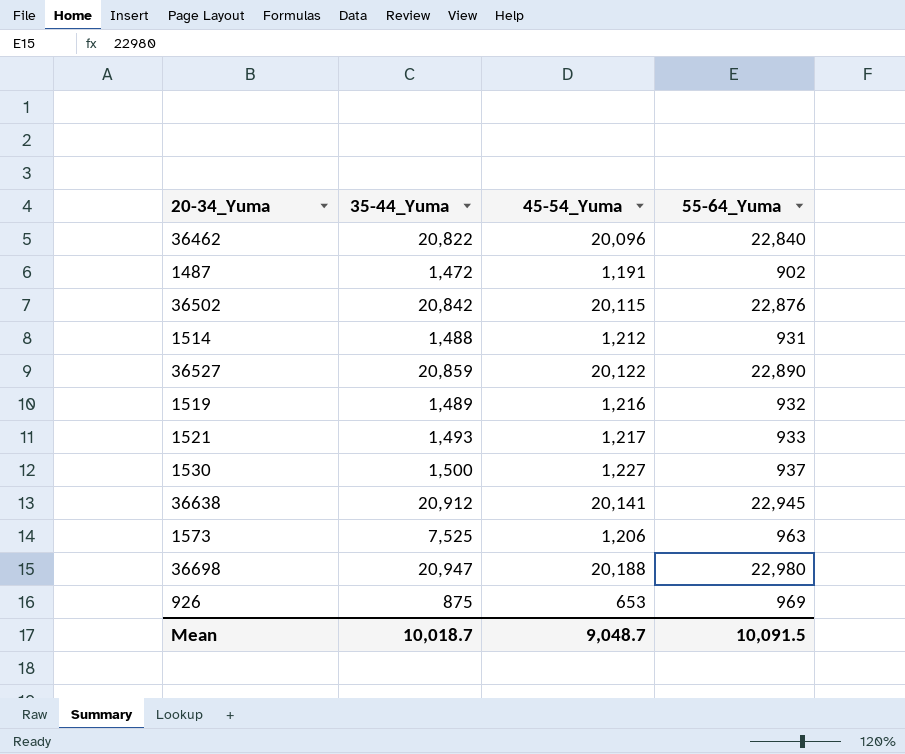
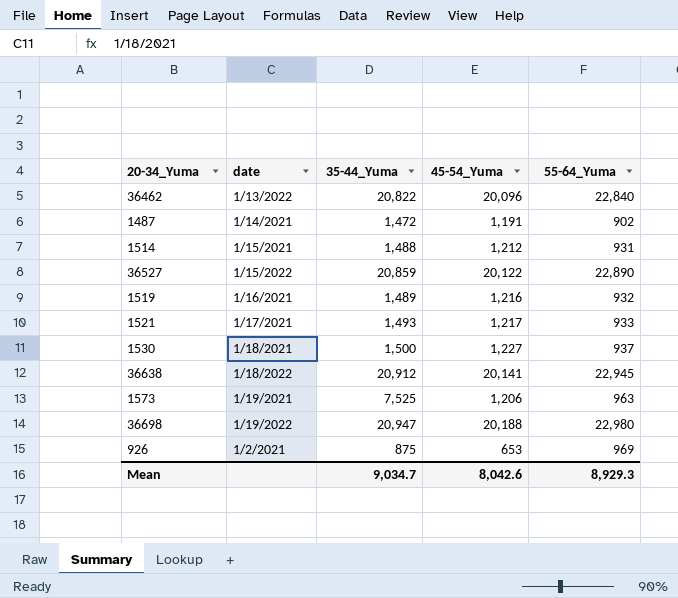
column date | position: none -> 2
row 36502: 20,842 | 20,115 | 22,876 -> none
Mean | 35-44_Yuma: 10,018.7 -> 9,034.7
Mean | 45-54_Yuma: 9,048.7 -> 8,042.6
Mean | 55-64_Yuma: 10,091.5 -> 8,929.3

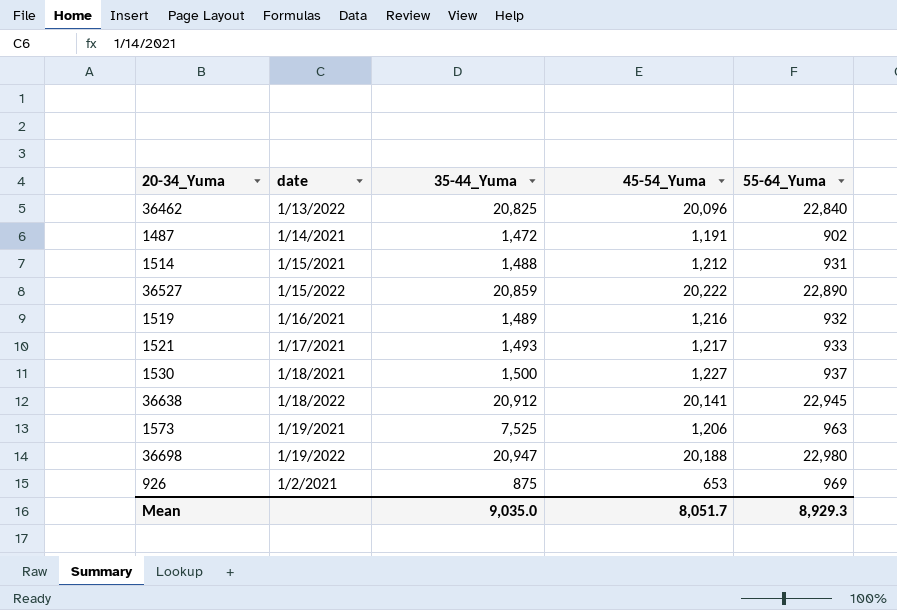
36462 | 35-44_Yuma: 20,822 -> 20,825
36527 | 45-54_Yuma: 20,122 -> 20,222
Mean | 35-44_Yuma: 9,034.7 -> 9,035.0
Mean | 45-54_Yuma: 8,042.6 -> 8,051.7

